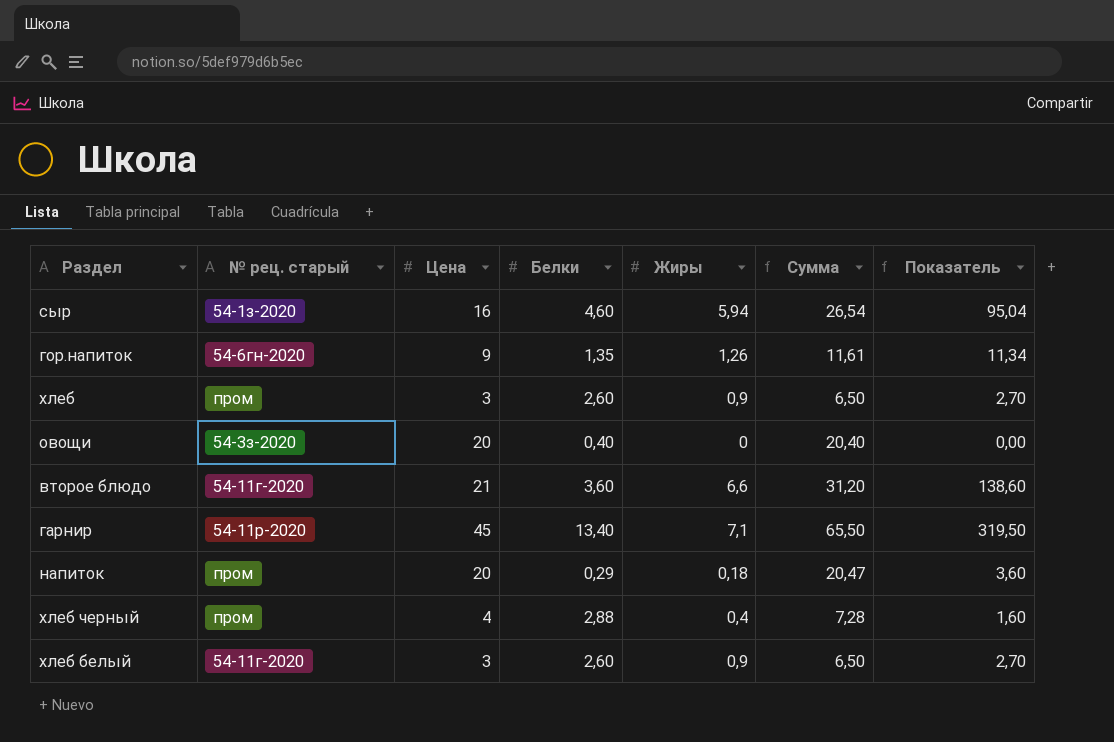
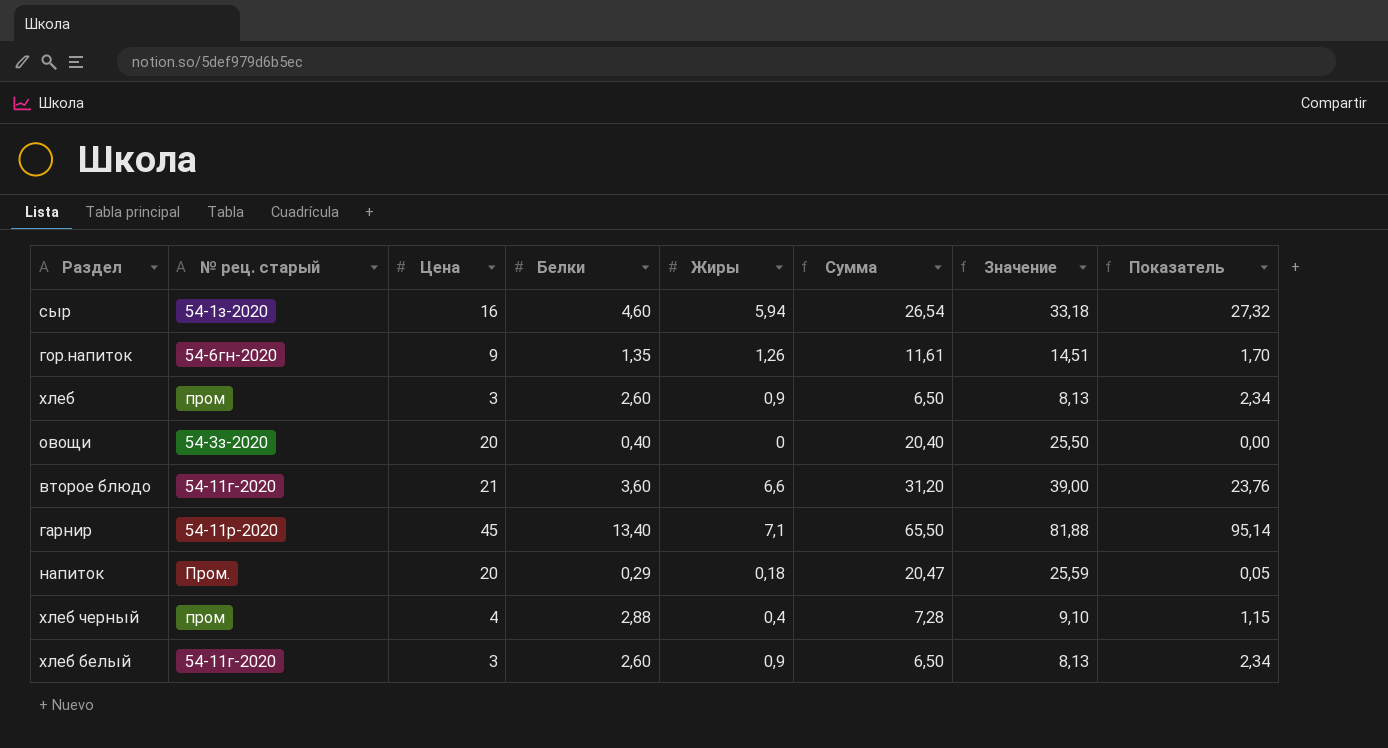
column Значение | formula: none -> [Сумма] * 1,25
column Показатель | formula: [Цена] * [Жиры] -> [Белки] * [Жиры]
напиток | № рец. старый: пром -> Пром.

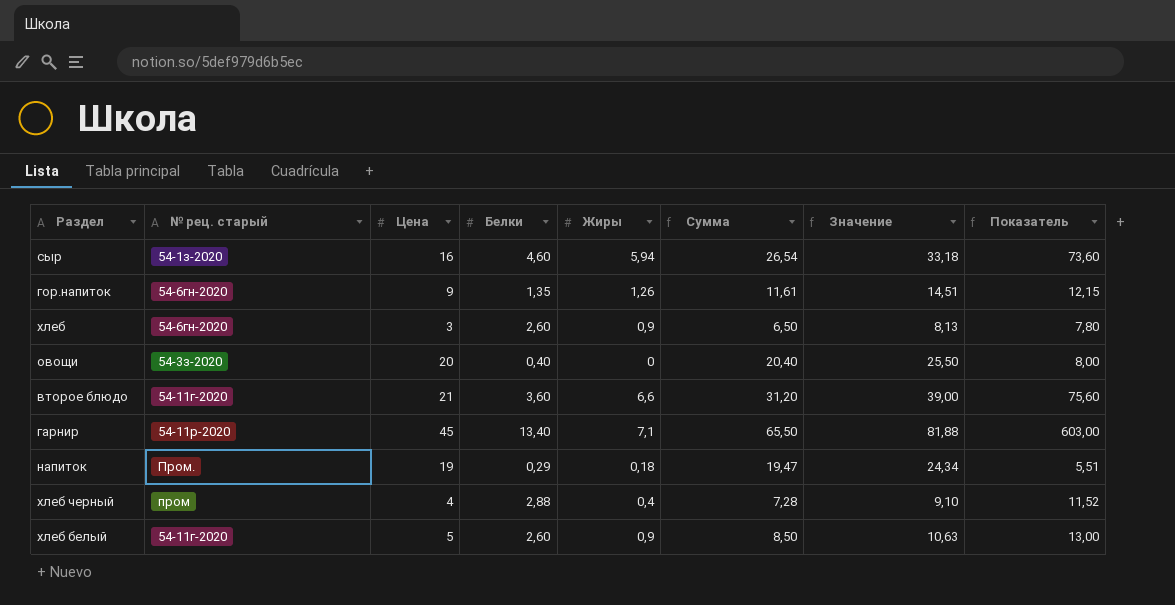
column Показатель | formula: [Белки] * [Жиры] -> [Цена] * [Белки]
хлеб | № рец. старый: пром -> 54-6гн-2020
напиток | Цена: 20 -> 19
напиток | Сумма: 20,47 -> 19,47
напиток | Значение: 25,59 -> 24,34
хлеб белый | Цена: 3 -> 5
хлеб белый | Сумма: 6,50 -> 8,50
хлеб белый | Значение: 8,13 -> 10,63

